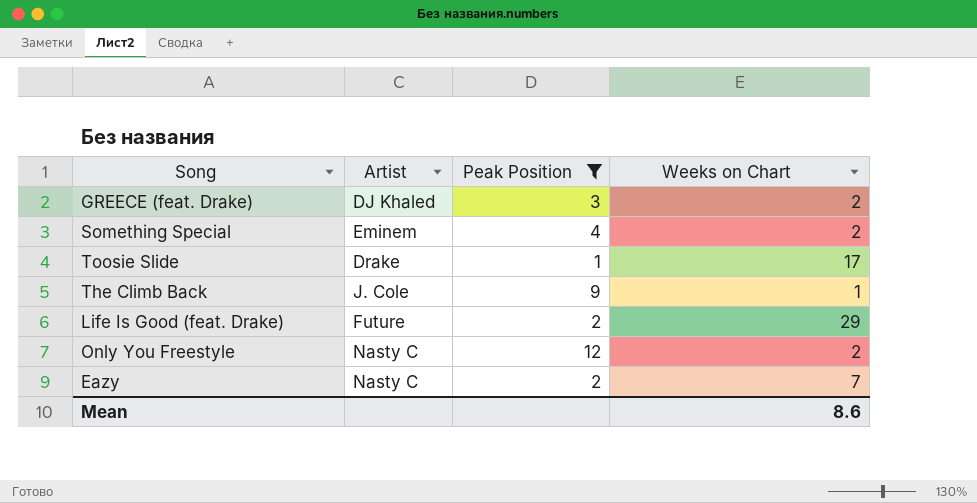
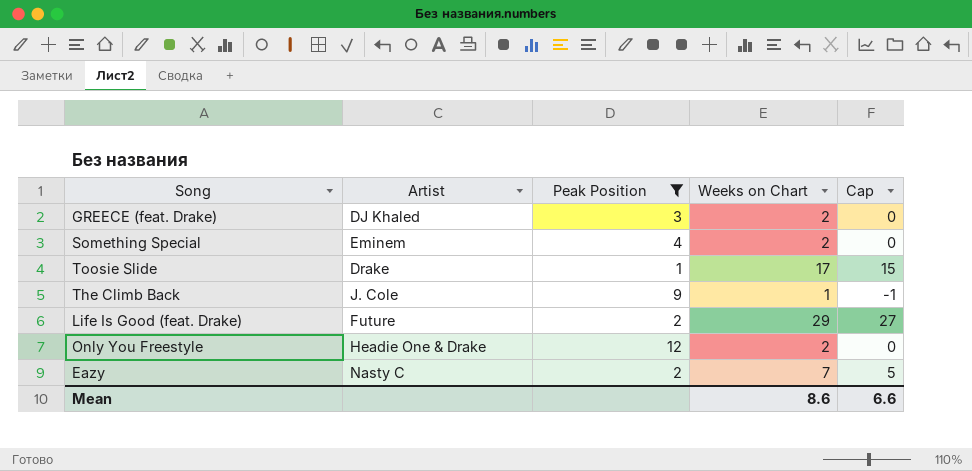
column Cap | formula: none -> [Weeks on Chart] - 2
Only You Freestyle | Artist: Nasty C -> Headie One & Drake

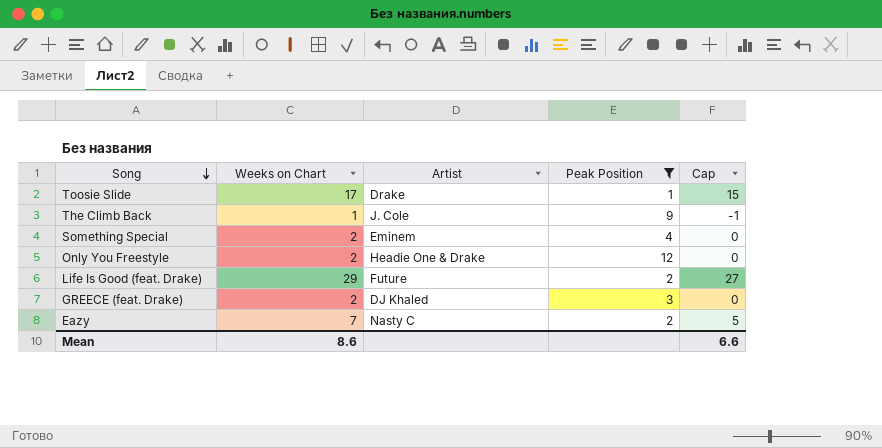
row order: none -> Song descending
column Weeks on Chart | position: 4 -> 2

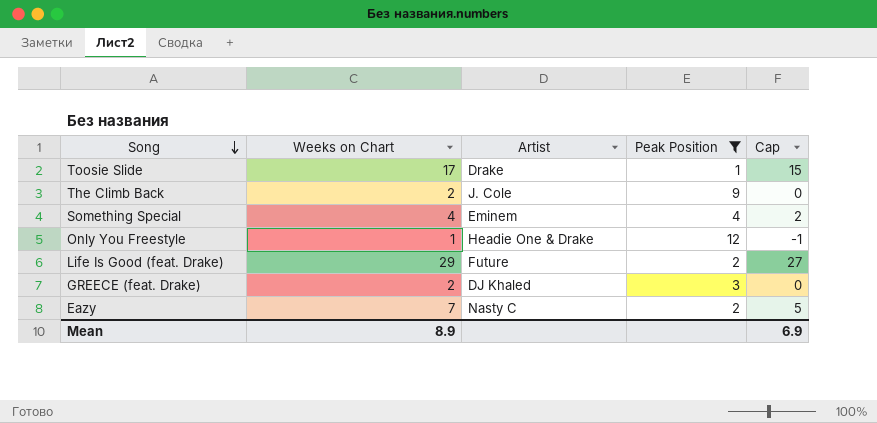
The Climb Back | Weeks on Chart: 1 -> 2
The Climb Back | Cap: -1 -> 0
Something Special | Weeks on Chart: 2 -> 4
Something Special | Cap: 0 -> 2
Only You Freestyle | Weeks on Chart: 2 -> 1
Only You Freestyle | Cap: 0 -> -1
Mean | Weeks on Chart: 8.6 -> 8.9
Mean | Cap: 6.6 -> 6.9

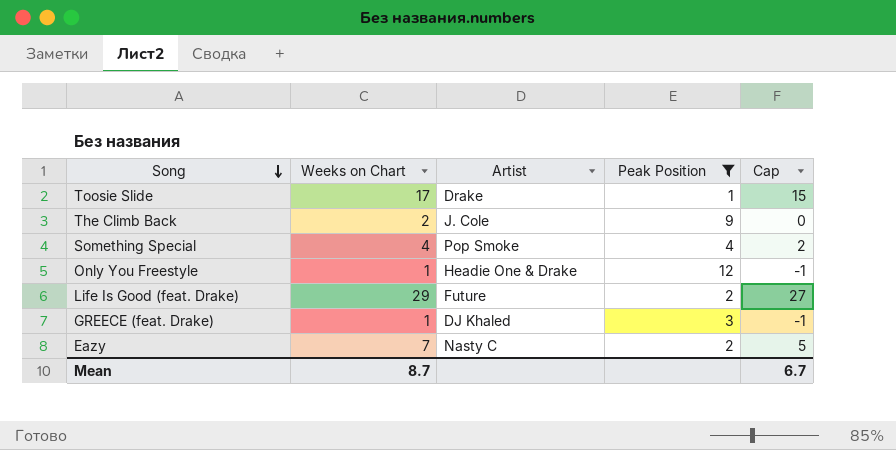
Something Special | Artist: Eminem -> Pop Smoke
GREECE (feat. Drake) | Weeks on Chart: 2 -> 1
GREECE (feat. Drake) | Cap: 0 -> -1
Mean | Weeks on Chart: 8.9 -> 8.7
Mean | Cap: 6.9 -> 6.7

